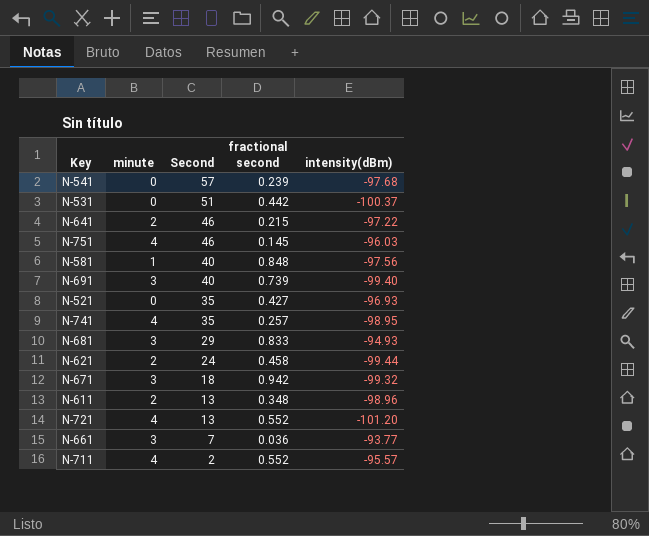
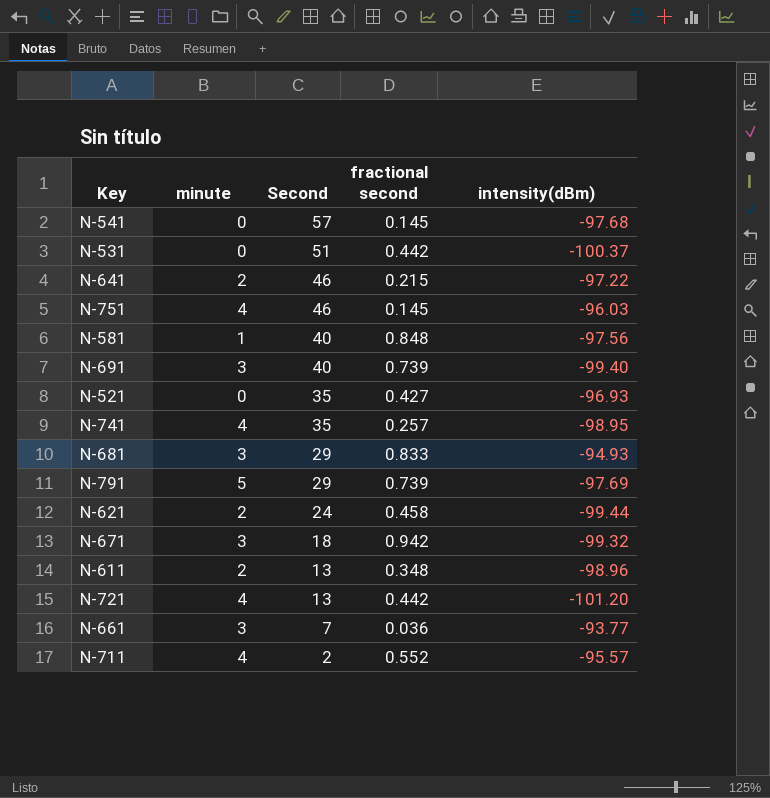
N-541 | fractional second: 0.239 -> 0.145
row N-791: none -> 5 | 29 | 0.739 | -97.69
N-721 | fractional second: 0.552 -> 0.442

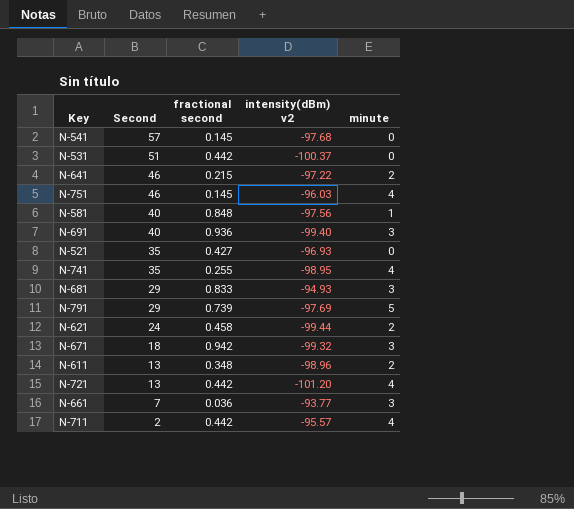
column name: intensity(dBm) -> intensity(dBm) v2
column minute | position: 2 -> 5
N-691 | fractional second: 0.739 -> 0.936
N-741 | fractional second: 0.257 -> 0.255
N-711 | fractional second: 0.552 -> 0.442

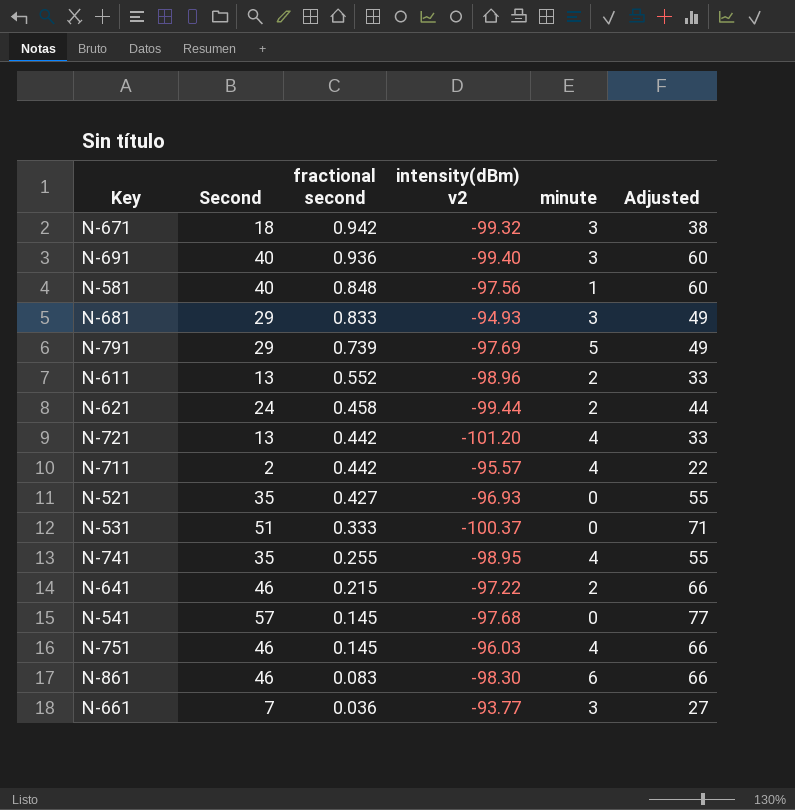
row order: Second descending -> fractional second descending
column Adjusted | formula: none -> [Second] + 20
N-611 | fractional second: 0.348 -> 0.552
N-531 | fractional second: 0.442 -> 0.333
row N-861: none -> 46 | 0.083 | -98.30 | 6 | 66

